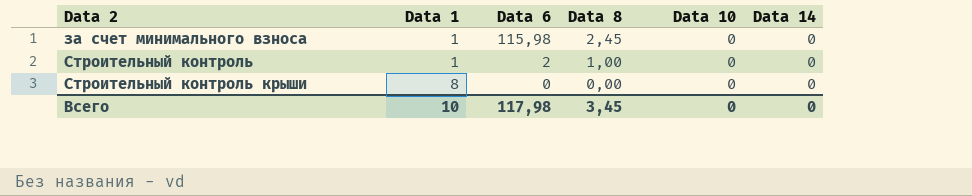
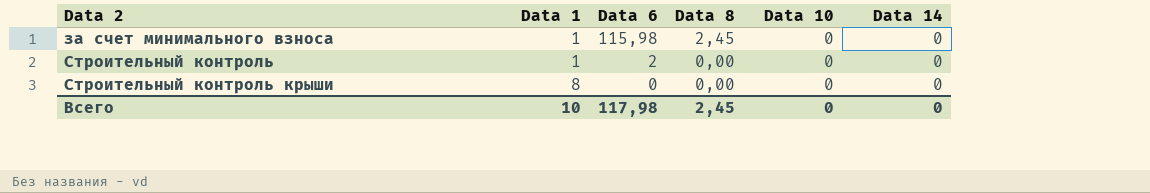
Строительный контроль | Data 8: 1,00 -> 0,00
Всего | Data 8: 3,45 -> 2,45

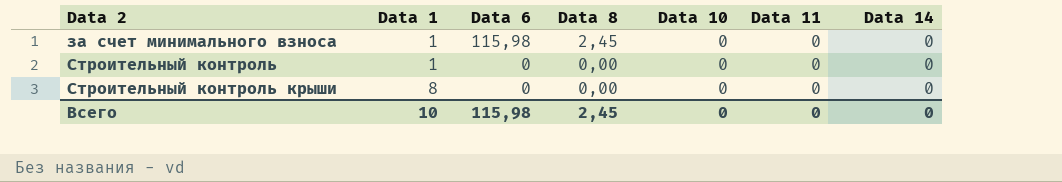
column Data 11 | position: none -> 6
Строительный контроль | Data 6: 2 -> 0
Всего | Data 6: 117,98 -> 115,98

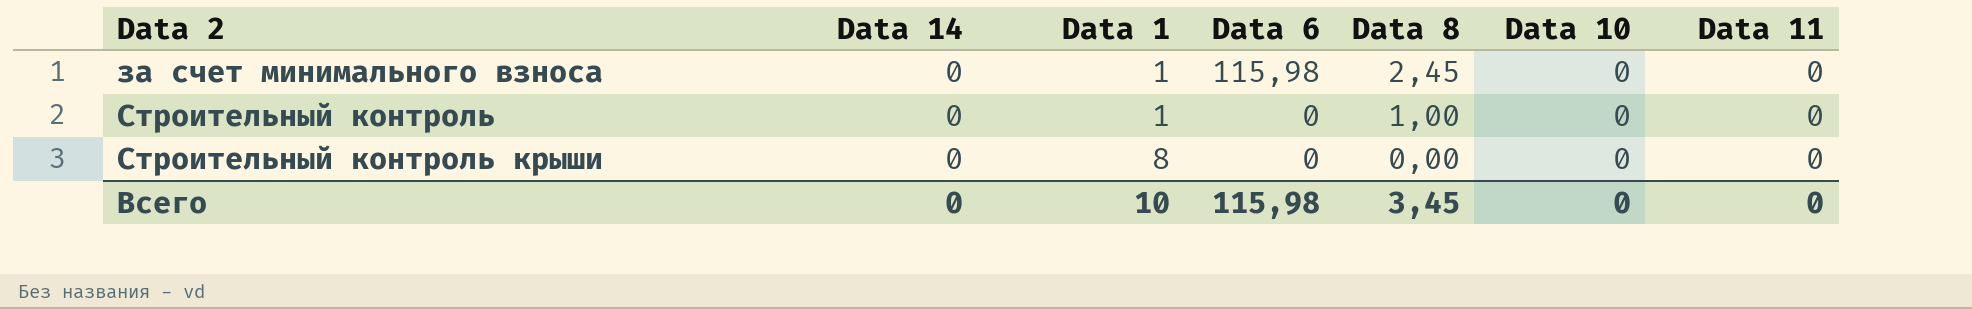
column Data 14 | position: 7 -> 2
Строительный контроль | Data 8: 0,00 -> 1,00
Всего | Data 8: 2,45 -> 3,45

